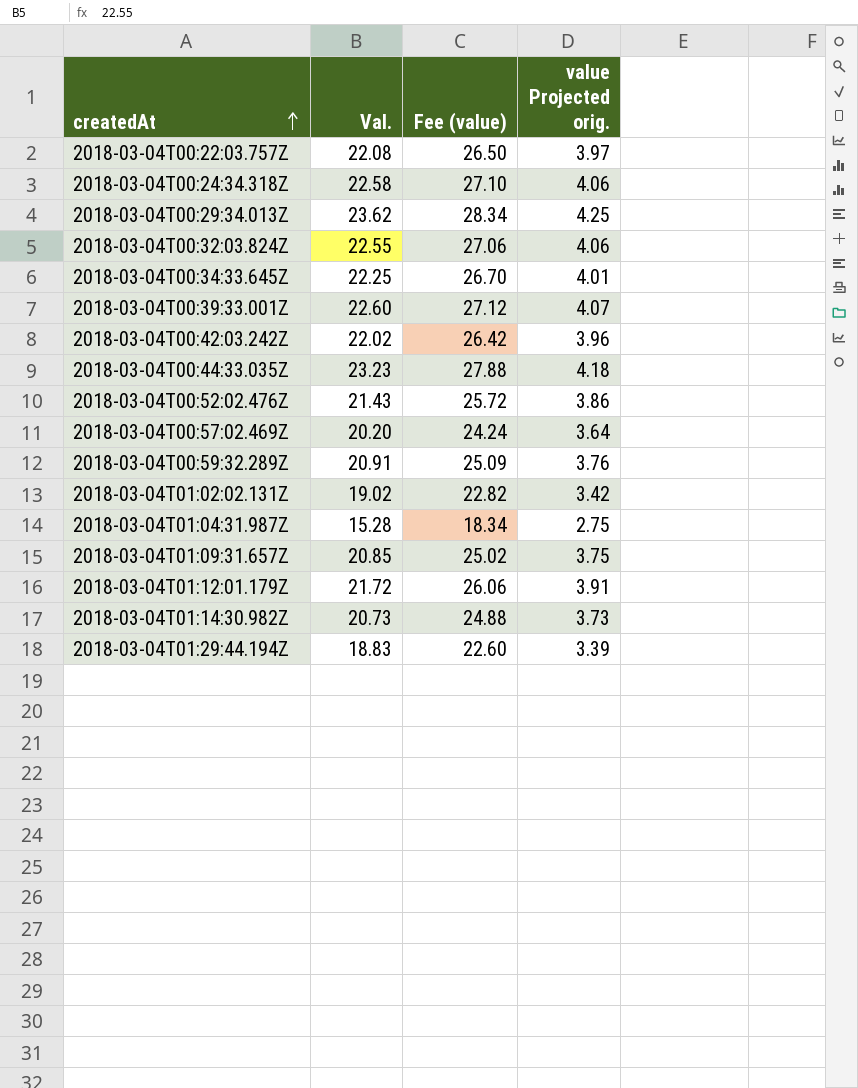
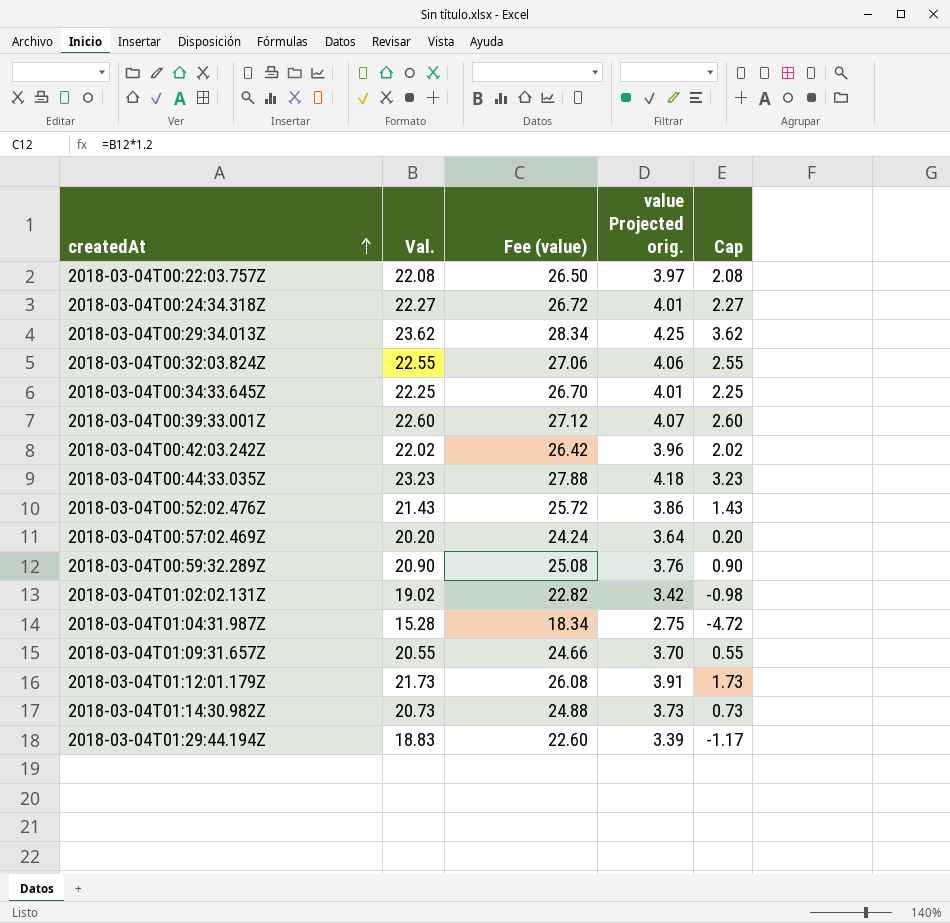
column Cap | formula: none -> [Val.] - 20
2018-03-04T00:24:34.318Z | Val.: 22.58 -> 22.27
2018-03-04T00:24:34.318Z | Fee (value): 27.10 -> 26.72
2018-03-04T00:24:34.318Z | value Projected orig.: 4.06 -> 4.01
2018-03-04T00:59:32.289Z | Val.: 20.91 -> 20.90
2018-03-04T00:59:32.289Z | Fee (value): 25.09 -> 25.08
2018-03-04T01:09:31.657Z | Val.: 20.85 -> 20.55
2018-03-04T01:09:31.657Z | Fee (value): 25.02 -> 24.66
2018-03-04T01:09:31.657Z | value Projected orig.: 3.75 -> 3.70
2018-03-04T01:12:01.179Z | Val.: 21.72 -> 21.73
2018-03-04T01:12:01.179Z | Fee (value): 26.06 -> 26.08

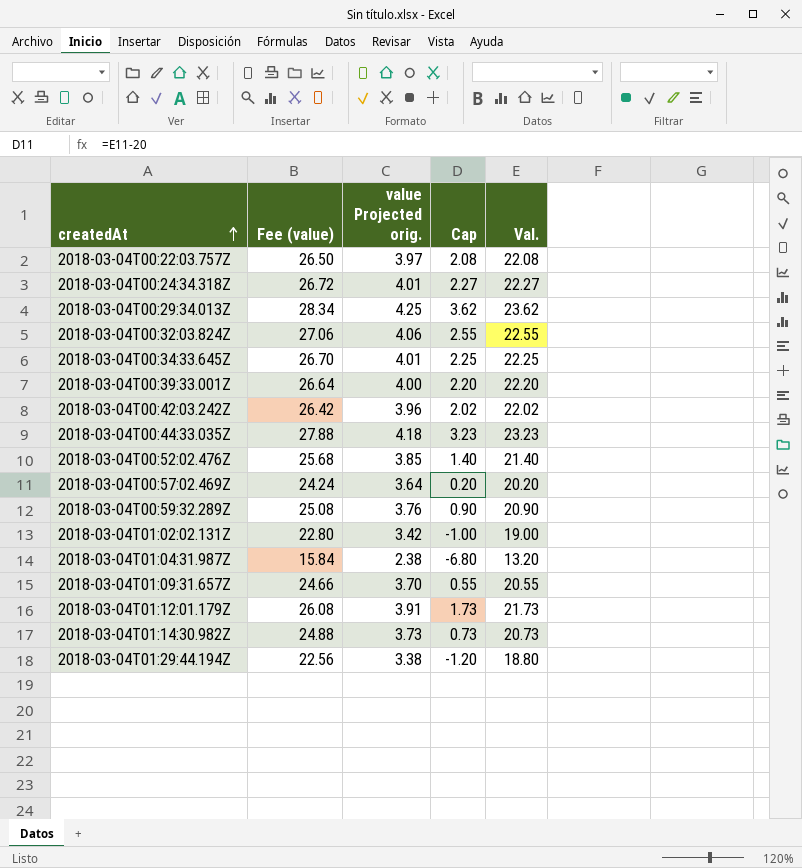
column Val. | position: 2 -> 5
2018-03-04T00:39:33.001Z | Fee (value): 27.12 -> 26.64
2018-03-04T00:39:33.001Z | value Projected orig.: 4.07 -> 4.00
2018-03-04T00:39:33.001Z | Cap: 2.60 -> 2.20
2018-03-04T00:39:33.001Z | Val.: 22.60 -> 22.20
2018-03-04T00:52:02.476Z | Fee (value): 25.72 -> 25.68
2018-03-04T00:52:02.476Z | value Projected orig.: 3.86 -> 3.85
2018-03-04T00:52:02.476Z | Cap: 1.43 -> 1.40
2018-03-04T00:52:02.476Z | Val.: 21.43 -> 21.40
2018-03-04T01:02:02.131Z | Fee (value): 22.82 -> 22.80
2018-03-04T01:02:02.131Z | Cap: -0.98 -> -1.00
2018-03-04T01:02:02.131Z | Val.: 19.02 -> 19.00
2018-03-04T01:04:31.987Z | Fee (value): 18.34 -> 15.84
2018-03-04T01:04:31.987Z | value Projected orig.: 2.75 -> 2.38
2018-03-04T01:04:31.987Z | Cap: -4.72 -> -6.80
2018-03-04T01:04:31.987Z | Val.: 15.28 -> 13.20
2018-03-04T01:29:44.194Z | Fee (value): 22.60 -> 22.56
2018-03-04T01:29:44.194Z | value Projected orig.: 3.39 -> 3.38
2018-03-04T01:29:44.194Z | Cap: -1.17 -> -1.20
2018-03-04T01:29:44.194Z | Val.: 18.83 -> 18.80

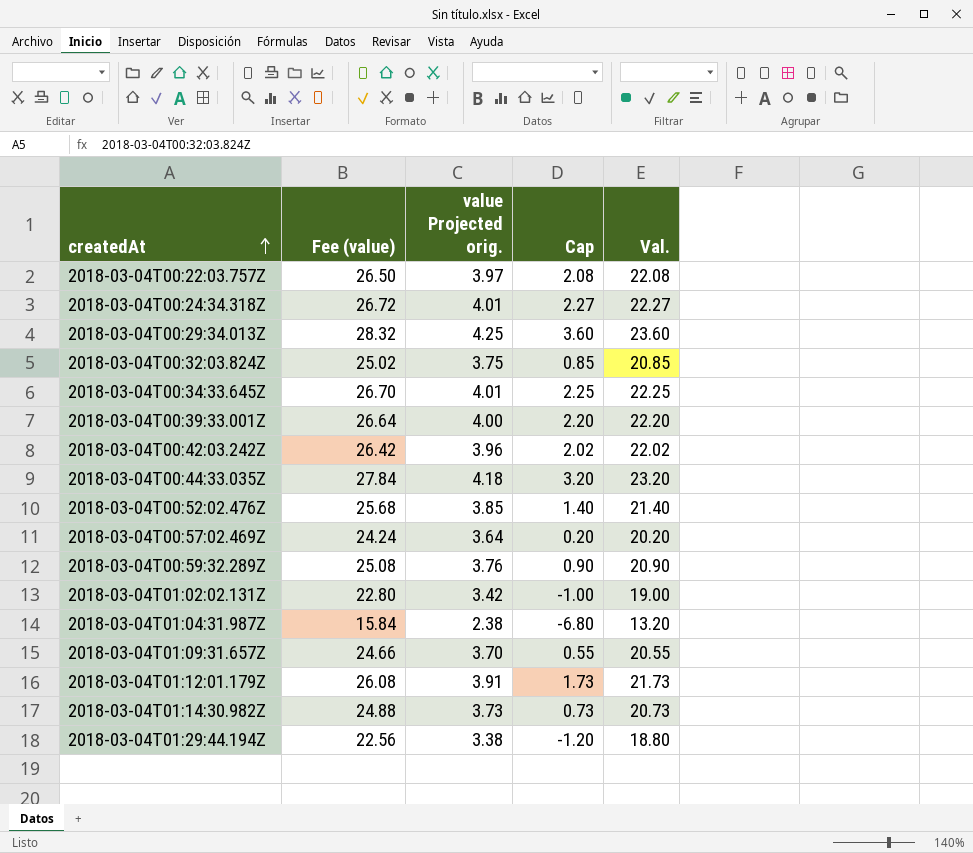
2018-03-04T00:29:34.013Z | Fee (value): 28.34 -> 28.32
2018-03-04T00:29:34.013Z | Cap: 3.62 -> 3.60
2018-03-04T00:29:34.013Z | Val.: 23.62 -> 23.60
2018-03-04T00:32:03.824Z | Fee (value): 27.06 -> 25.02
2018-03-04T00:32:03.824Z | value Projected orig.: 4.06 -> 3.75
2018-03-04T00:32:03.824Z | Cap: 2.55 -> 0.85
2018-03-04T00:32:03.824Z | Val.: 22.55 -> 20.85
2018-03-04T00:44:33.035Z | Fee (value): 27.88 -> 27.84
2018-03-04T00:44:33.035Z | Cap: 3.23 -> 3.20
2018-03-04T00:44:33.035Z | Val.: 23.23 -> 23.20

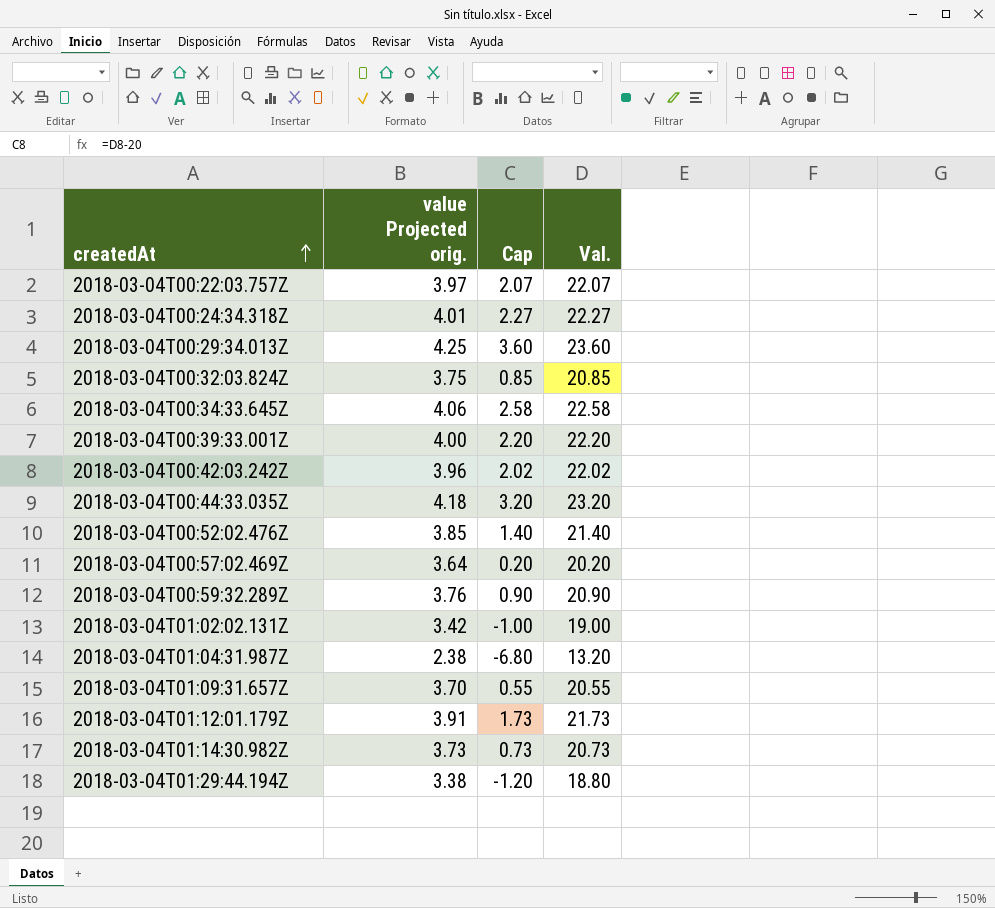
column Fee (value) | formula: [Val.] * 1.2 -> none
2018-03-04T00:22:03.757Z | Cap: 2.08 -> 2.07
2018-03-04T00:22:03.757Z | Val.: 22.08 -> 22.07
2018-03-04T00:34:33.645Z | value Projected orig.: 4.01 -> 4.06
2018-03-04T00:34:33.645Z | Cap: 2.25 -> 2.58
2018-03-04T00:34:33.645Z | Val.: 22.25 -> 22.58

